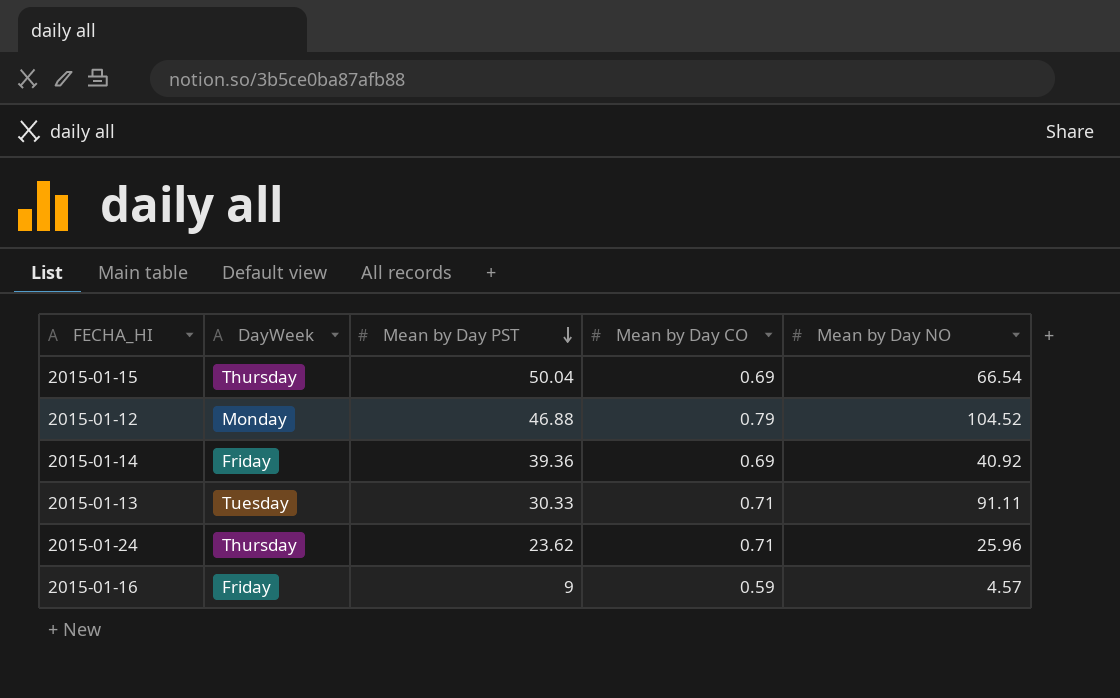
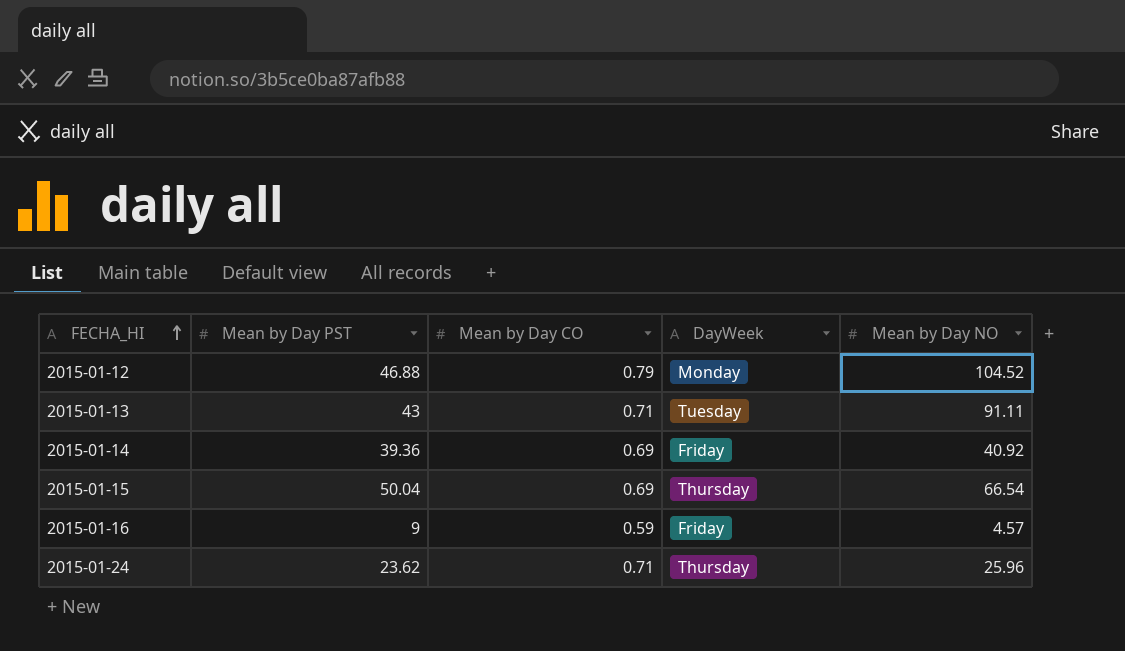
row order: Mean by Day PST descending -> FECHA_HI ascending
column DayWeek | position: 2 -> 4
2015-01-13 | Mean by Day PST: 30.33 -> 43

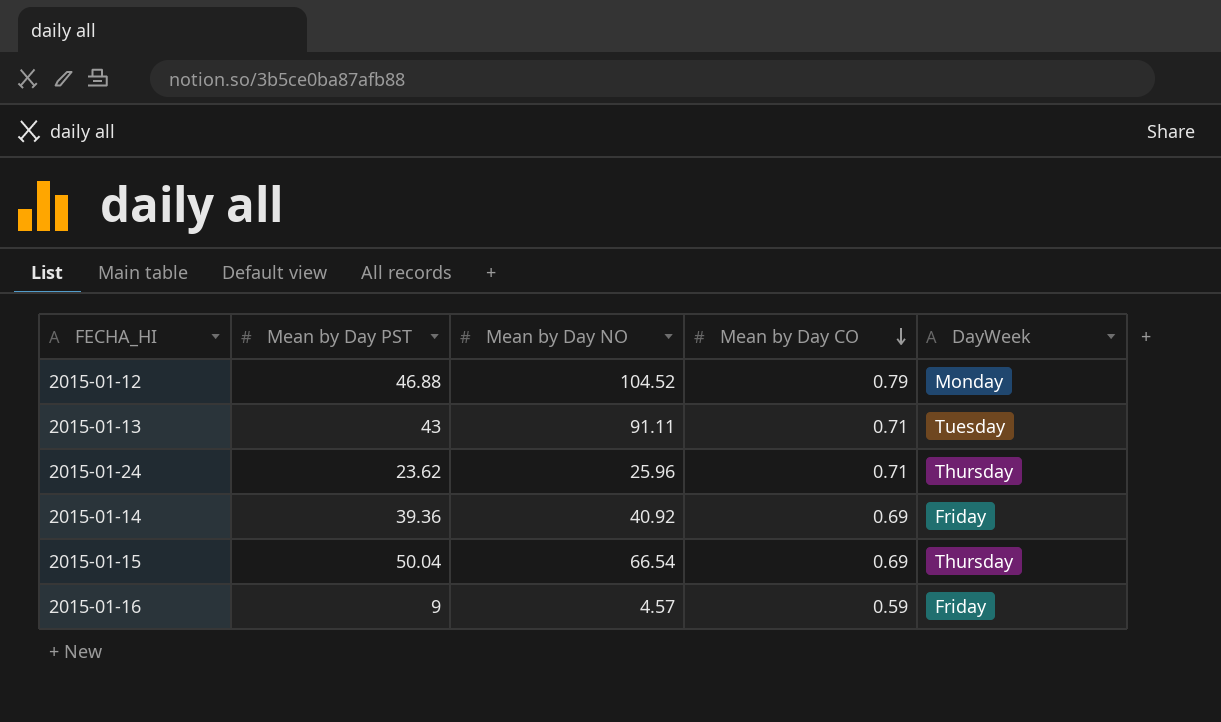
row order: FECHA_HI ascending -> Mean by Day CO descending
column Mean by Day NO | position: 5 -> 3

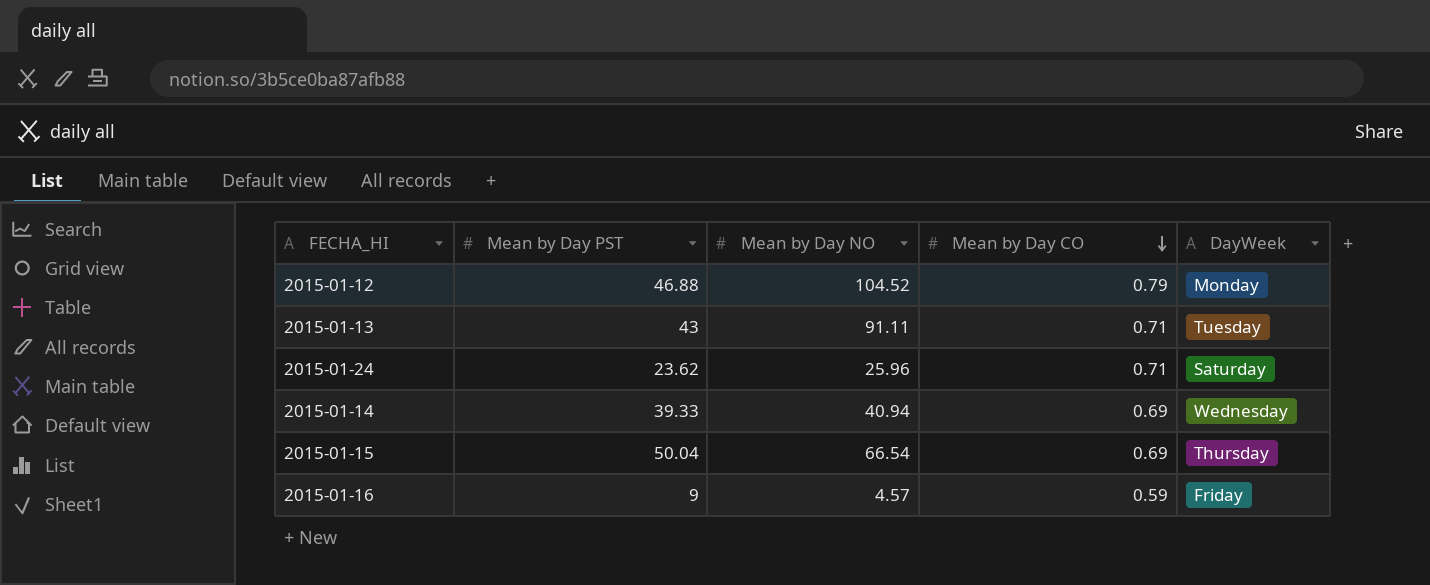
2015-01-24 | DayWeek: Thursday -> Saturday
2015-01-14 | Mean by Day PST: 39.36 -> 39.33
2015-01-14 | Mean by Day NO: 40.92 -> 40.94
2015-01-14 | DayWeek: Friday -> Wednesday

